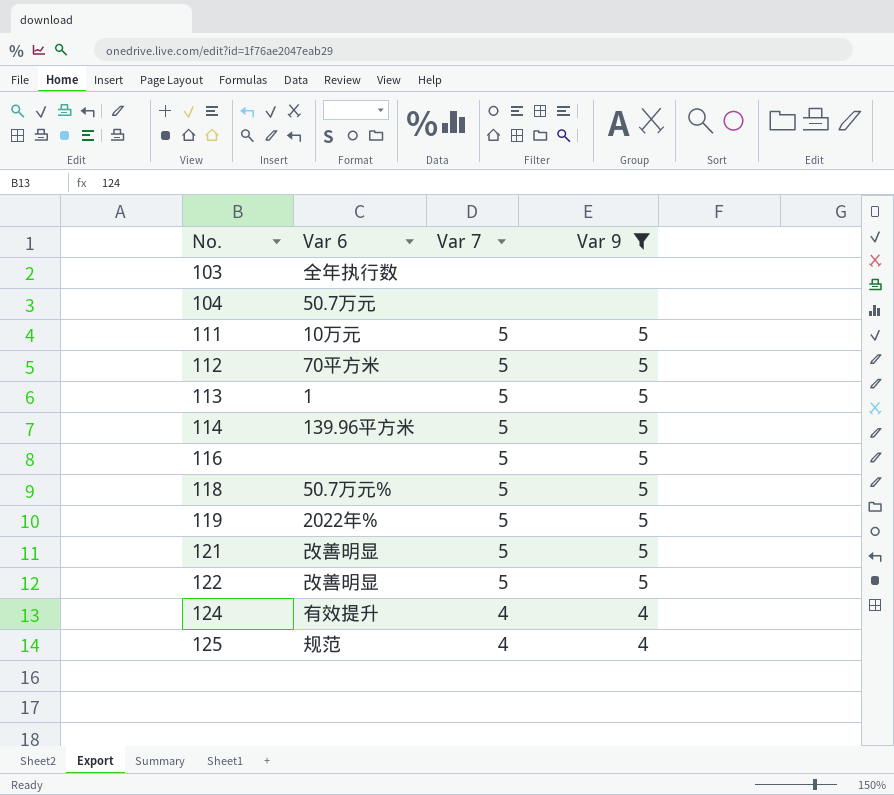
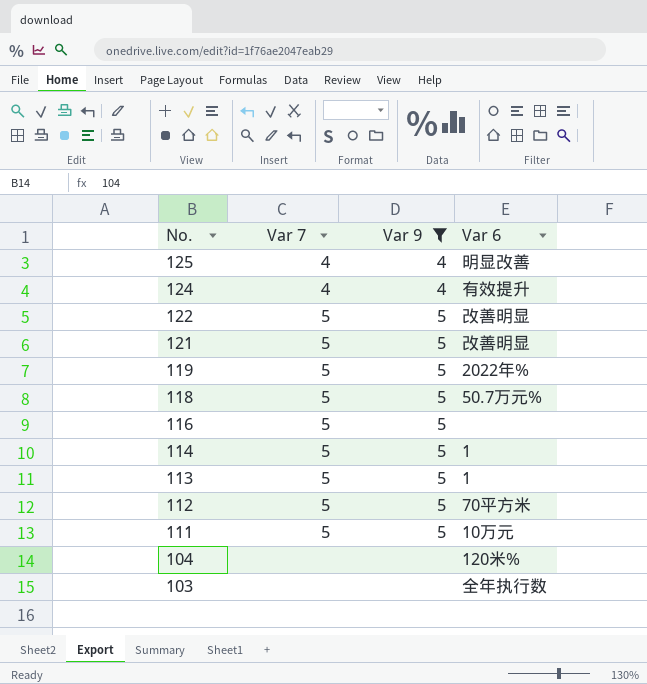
row order: No. ascending -> No. descending
column Var 6 | position: 2 -> 4
125 | Var 6: 规范 -> 明显改善
114 | Var 6: 139.96平方米 -> 1
104 | Var 6: 50.7万元 -> 120米%

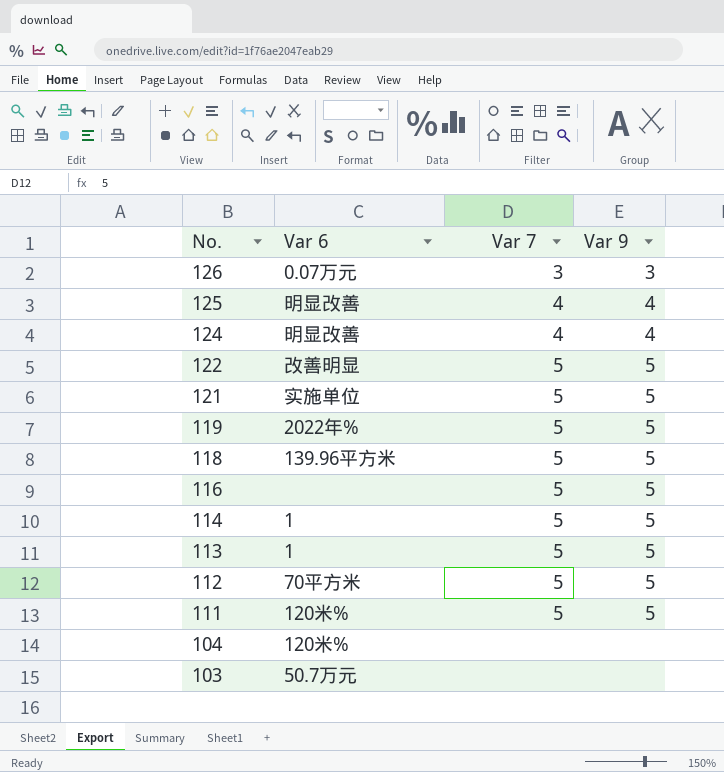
filter: Var 9 != 3 -> none
column Var 6 | position: 4 -> 2
124 | Var 6: 有效提升 -> 明显改善
121 | Var 6: 改善明显 -> 实施单位
118 | Var 6: 50.7万元% -> 139.96平方米
111 | Var 6: 10万元 -> 120米%
103 | Var 6: 全年执行数 -> 50.7万元

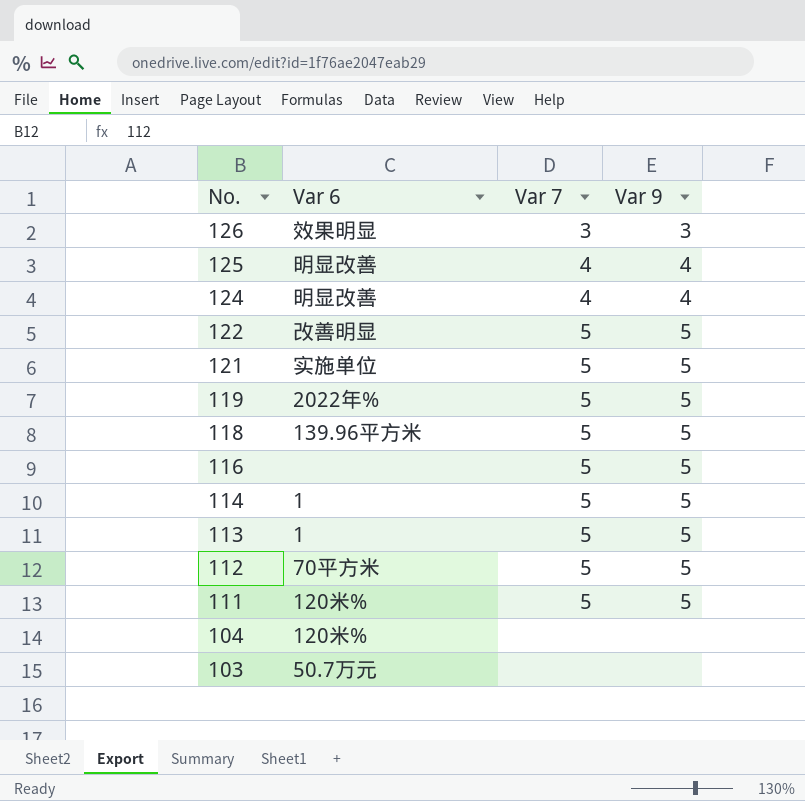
126 | Var 6: 0.07万元 -> 效果明显

